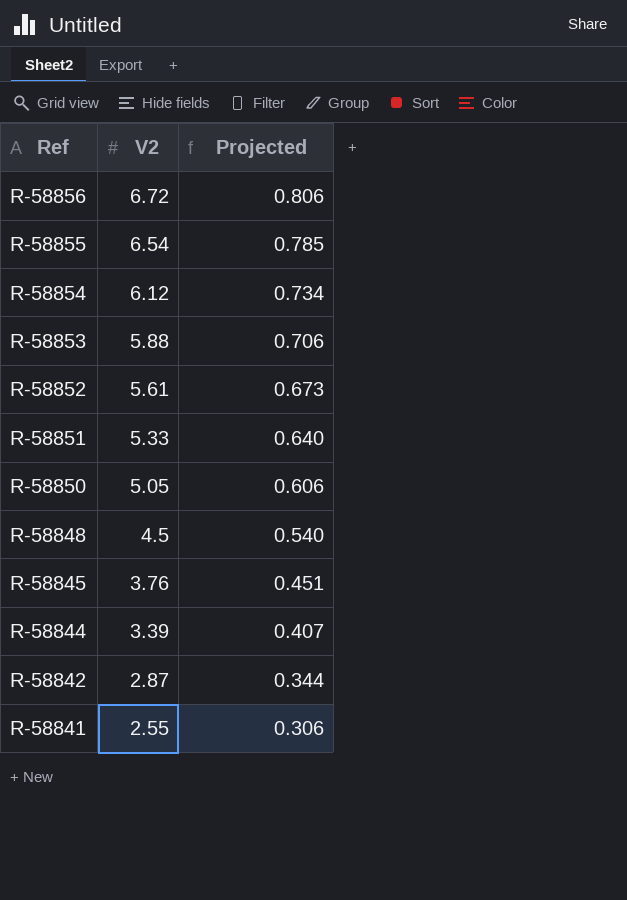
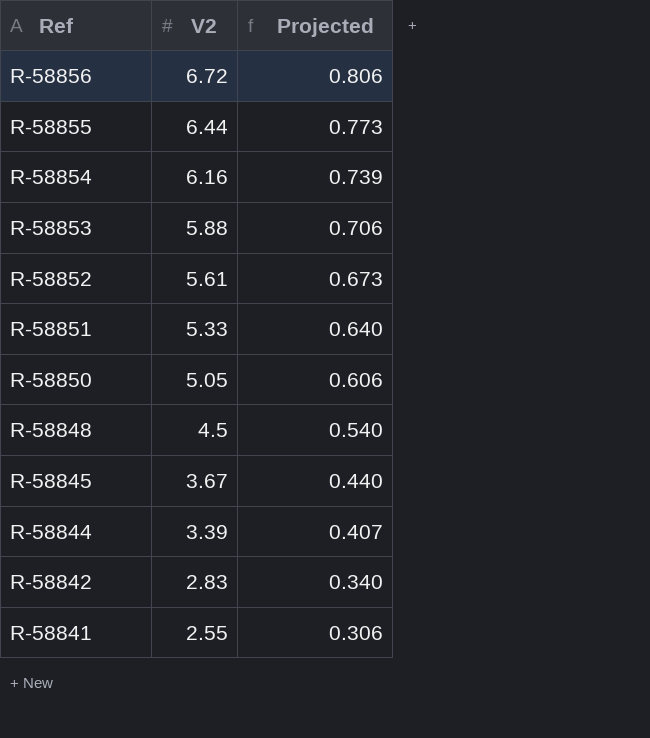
R-58855 | V2: 6.54 -> 6.44
R-58855 | Projected: 0.785 -> 0.773
R-58854 | V2: 6.12 -> 6.16
R-58854 | Projected: 0.734 -> 0.739
R-58845 | V2: 3.76 -> 3.67
R-58845 | Projected: 0.451 -> 0.440
R-58842 | V2: 2.87 -> 2.83
R-58842 | Projected: 0.344 -> 0.340

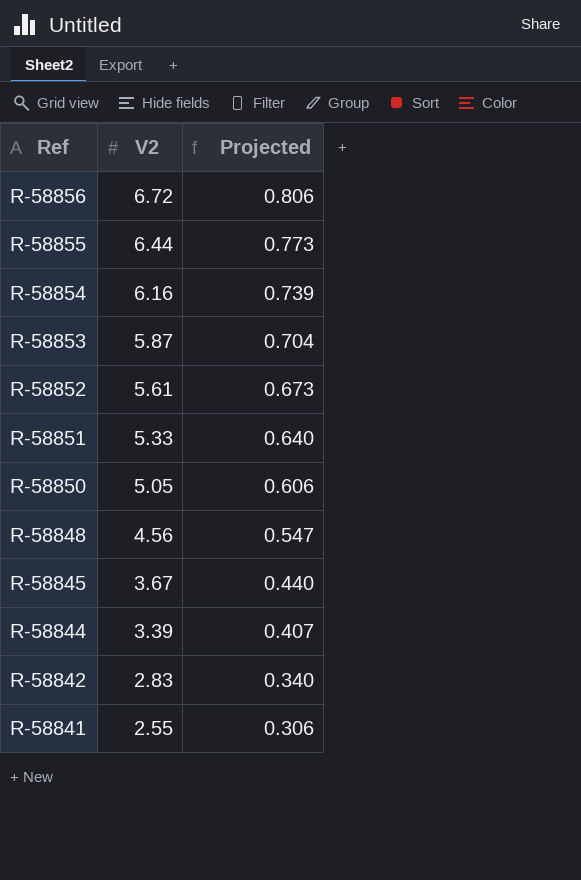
R-58853 | V2: 5.88 -> 5.87
R-58853 | Projected: 0.706 -> 0.704
R-58848 | V2: 4.5 -> 4.56
R-58848 | Projected: 0.540 -> 0.547

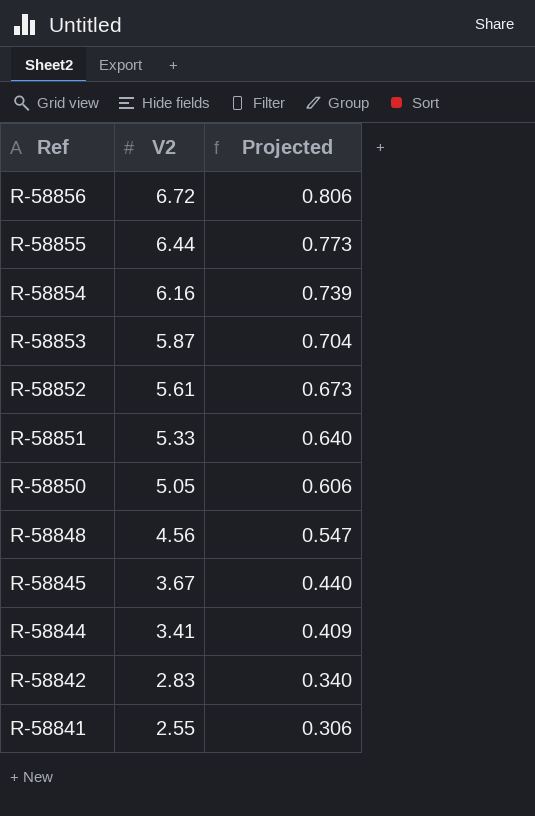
R-58844 | V2: 3.39 -> 3.41
R-58844 | Projected: 0.407 -> 0.409

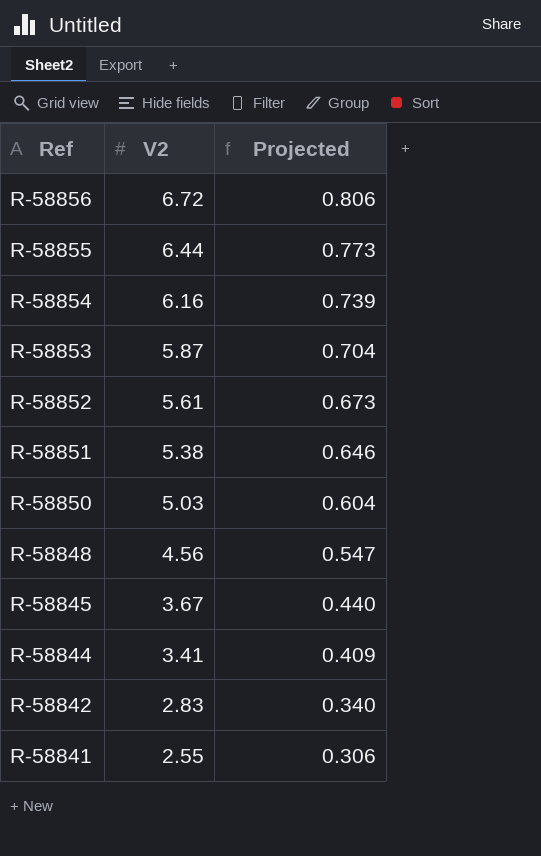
R-58851 | V2: 5.33 -> 5.38
R-58851 | Projected: 0.640 -> 0.646
R-58850 | V2: 5.05 -> 5.03
R-58850 | Projected: 0.606 -> 0.604

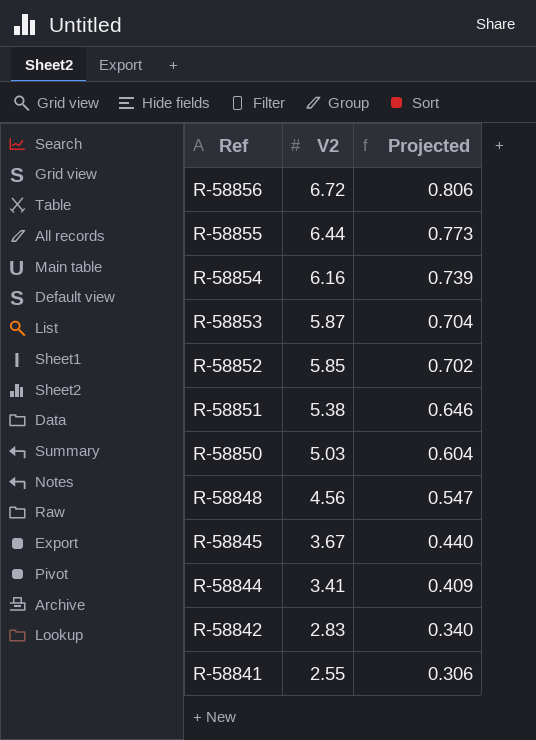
R-58852 | V2: 5.61 -> 5.85
R-58852 | Projected: 0.673 -> 0.702

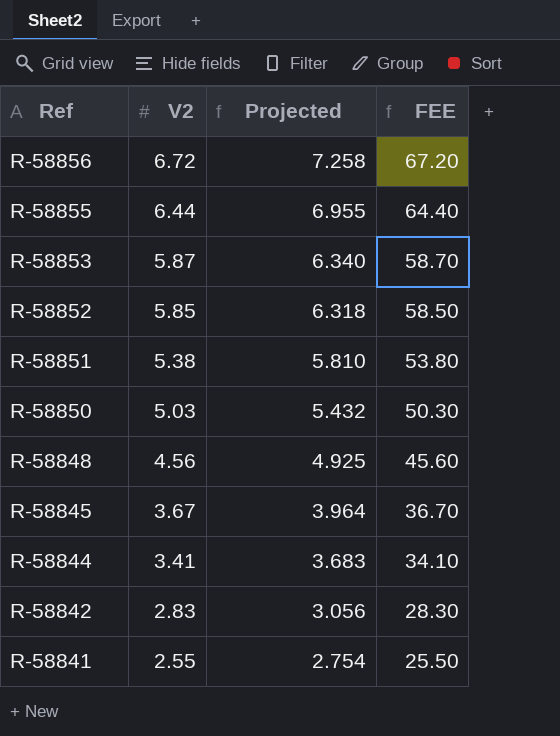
column Projected | formula: [V2] * 0.12 -> [V2] * 1.08
column FEE | formula: none -> [V2] * 10
row R-58854: 6.16 | 0.739 -> none

